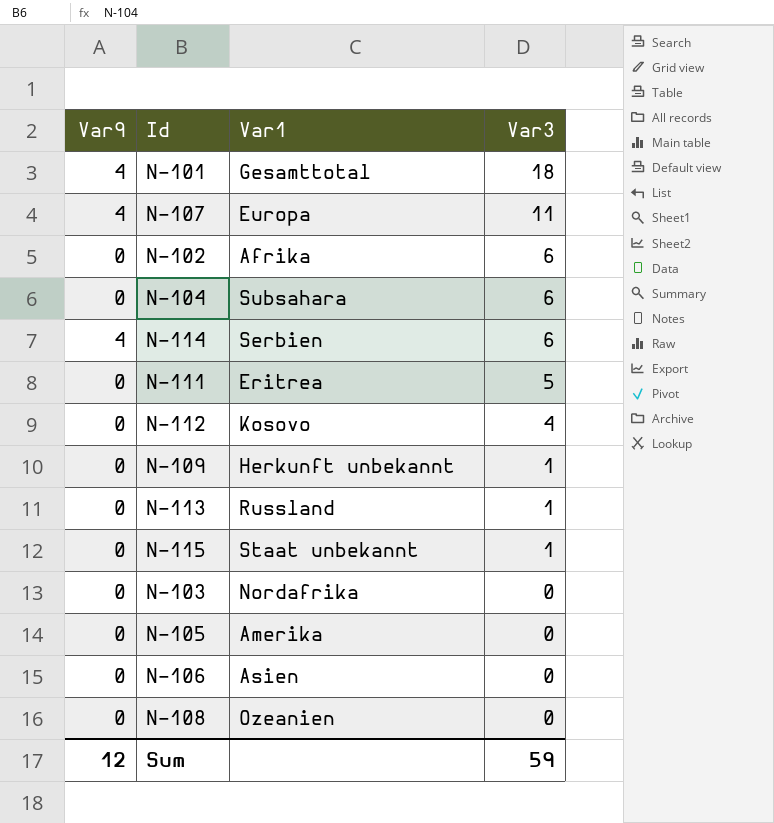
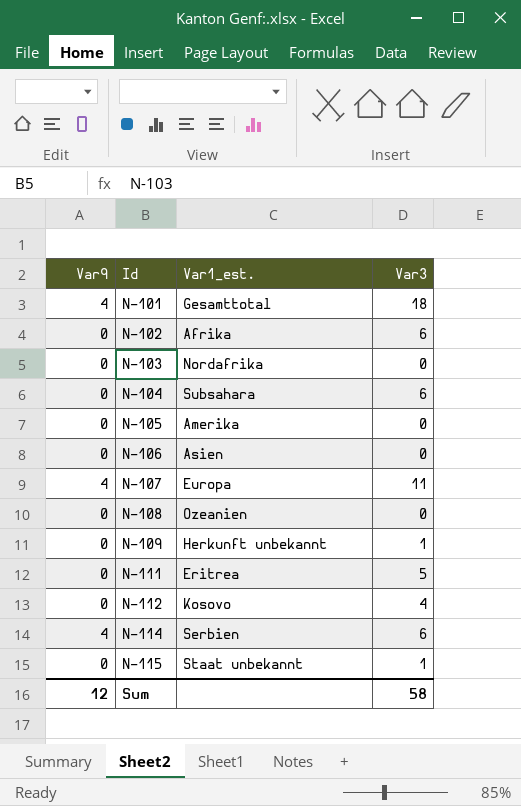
row order: Var3 descending -> Id ascending
column name: Var1 -> Var1_est.
row N-113: 0 | Russland | 1 -> none
Sum | Var3: 59 -> 58

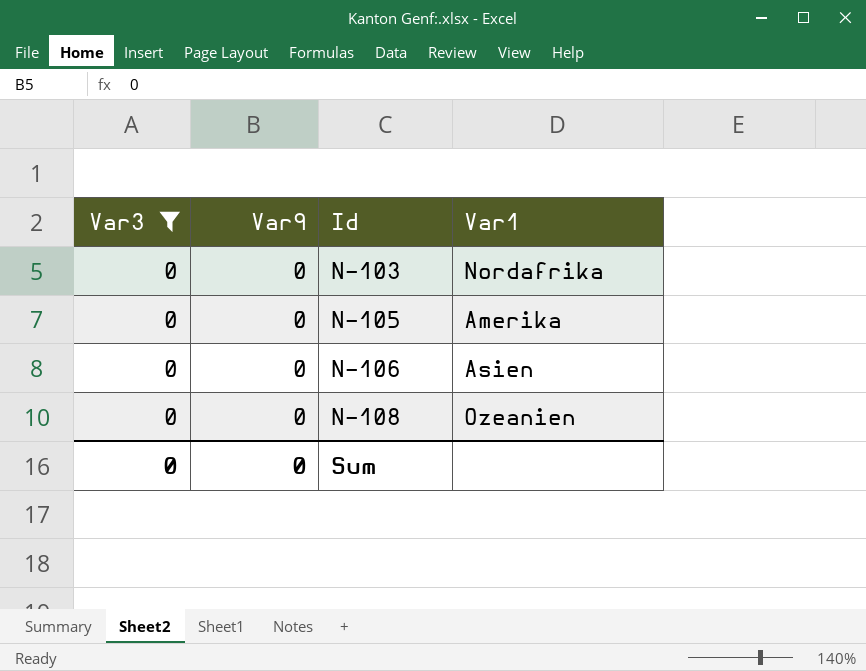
filter: none -> Var3 = 0
column Var3 | position: 4 -> 1
column name: Var1_est. -> Var1
Sum | Var3: 58 -> 0
Sum | Var9: 12 -> 0

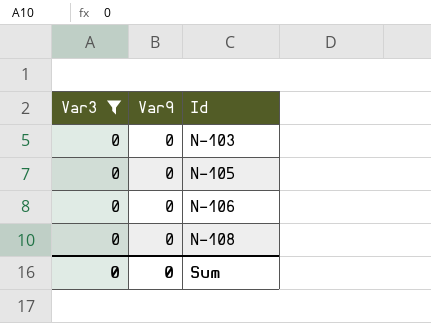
column Var1 | position: 4 -> none

